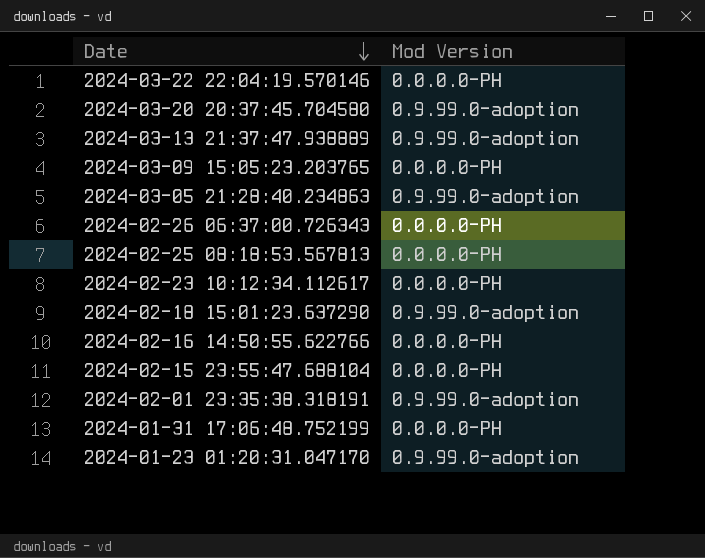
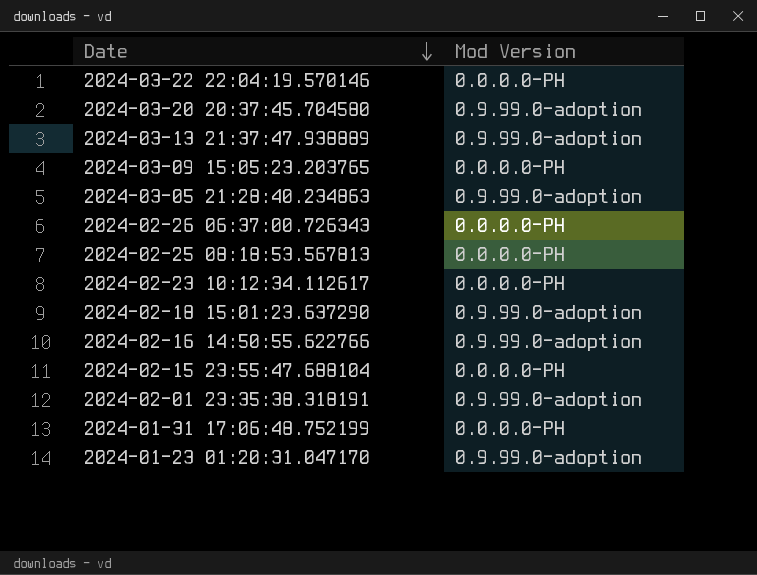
2024-02-16 14:50:55.622766 | Mod Version: 0.0.0.0-PH -> 0.9.99.0-adoption

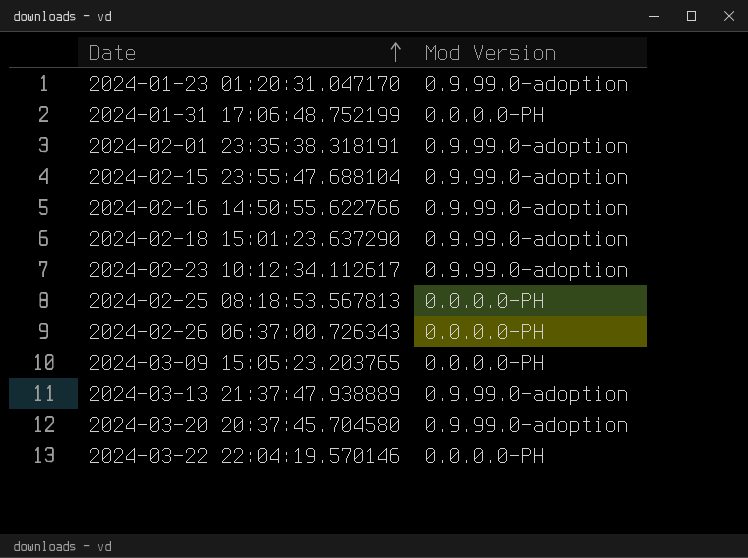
row order: Date descending -> Date ascending
row 2024-03-05 21:28:40.234863: 0.9.99.0-adoption -> none
2024-02-15 23:55:47.688104 | Mod Version: 0.0.0.0-PH -> 0.9.99.0-adoption
2024-02-23 10:12:34.112617 | Mod Version: 0.0.0.0-PH -> 0.9.99.0-adoption

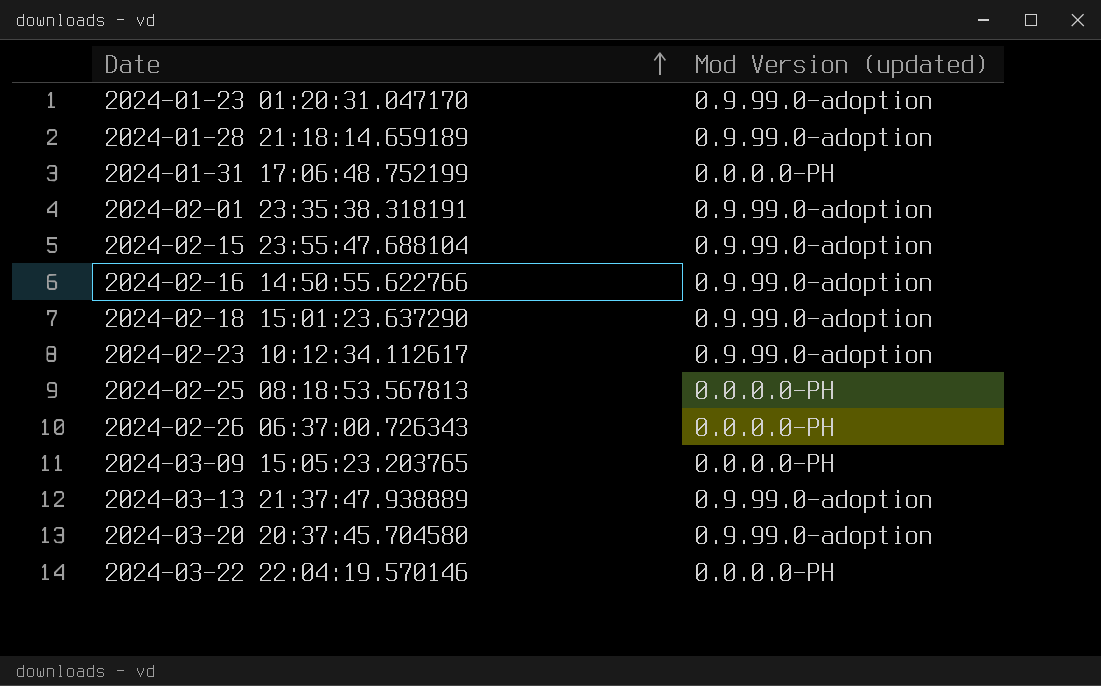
column name: Mod Version -> Mod Version (updated)
row 2024-01-28 21:18:14.659189: none -> 0.9.99.0-adoption

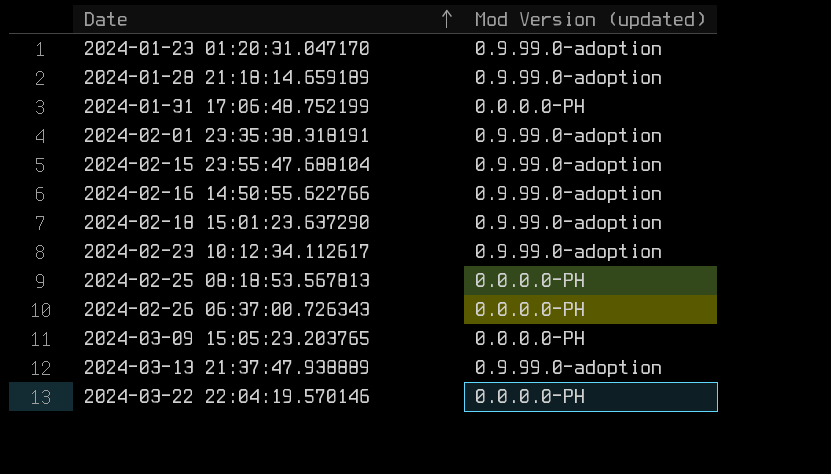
row 2024-03-20 20:37:45.704580: 0.9.99.0-adoption -> none

